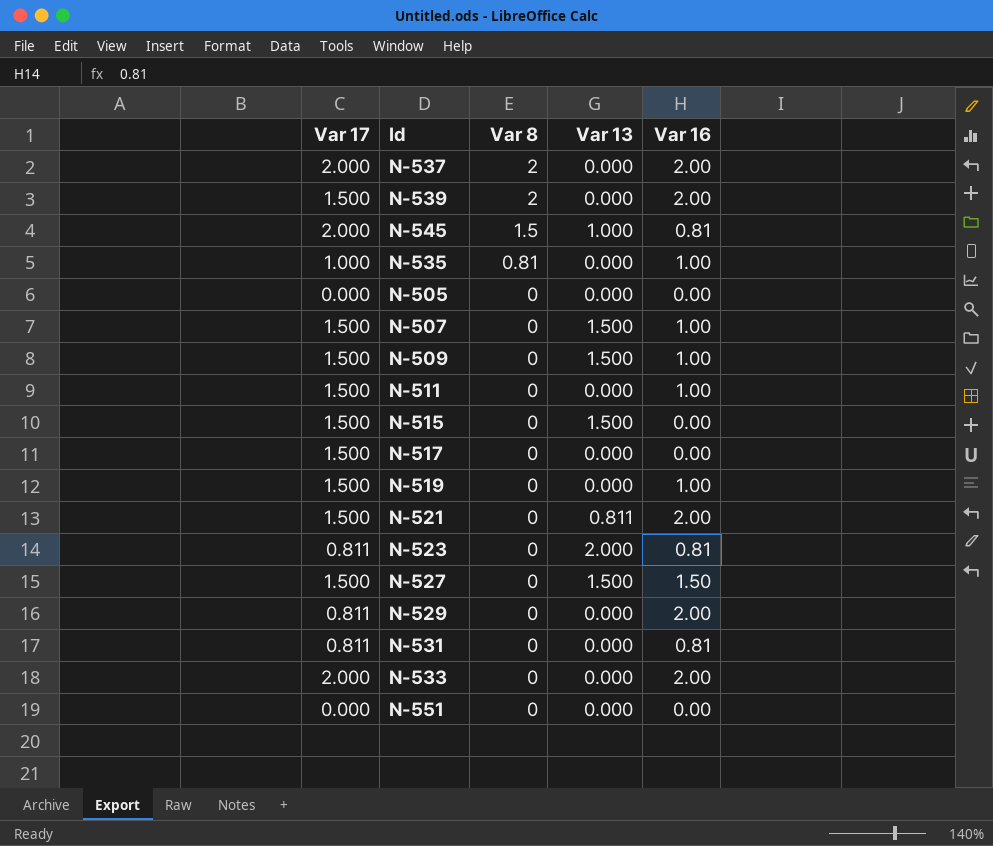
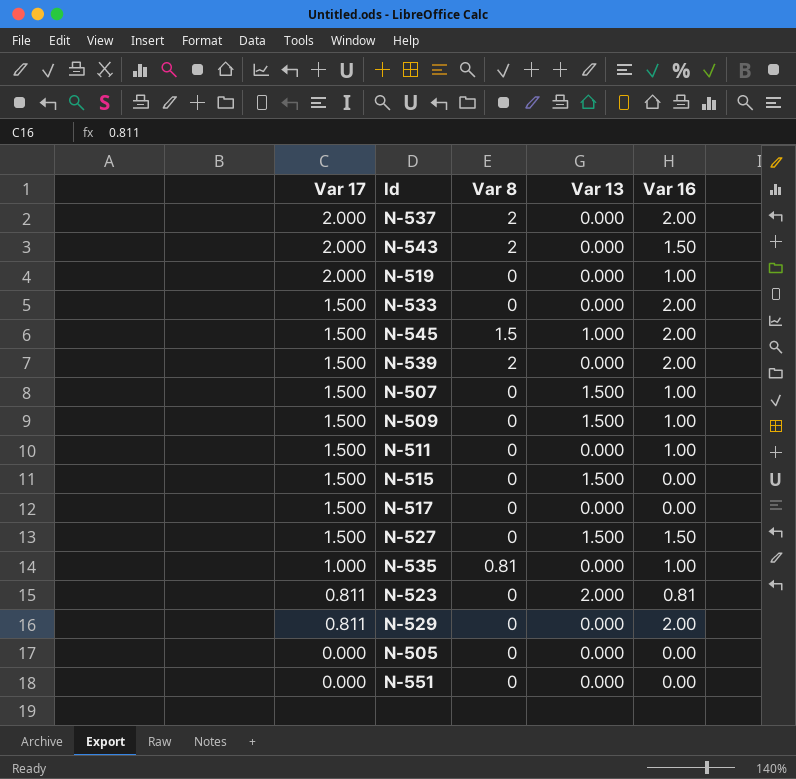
row order: Var 8 descending -> Var 17 descending
row N-521: 1.500 | 0 | 0.811 | 2.00 -> none
row N-531: 0.811 | 0 | 0.000 | 0.81 -> none
row N-543: none -> 2.000 | 2 | 0.000 | 1.50
N-519 | Var 17: 1.500 -> 2.000
N-533 | Var 17: 2.000 -> 1.500
N-545 | Var 17: 2.000 -> 1.500
N-545 | Var 16: 0.81 -> 2.00

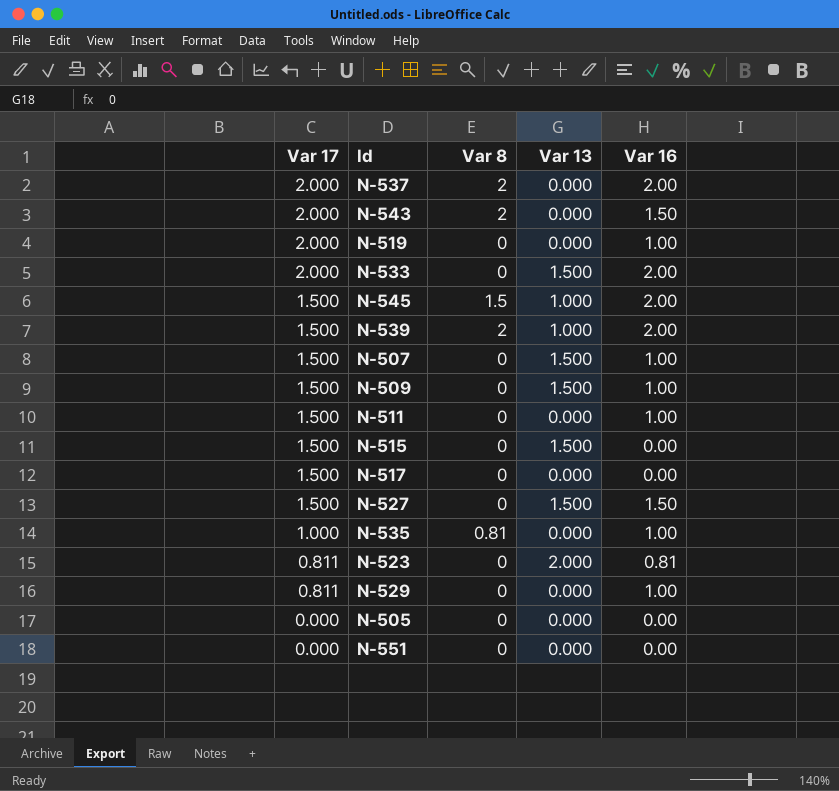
N-533 | Var 17: 1.500 -> 2.000
N-533 | Var 13: 0.000 -> 1.500
N-539 | Var 13: 0.000 -> 1.000
N-529 | Var 16: 2.00 -> 1.00

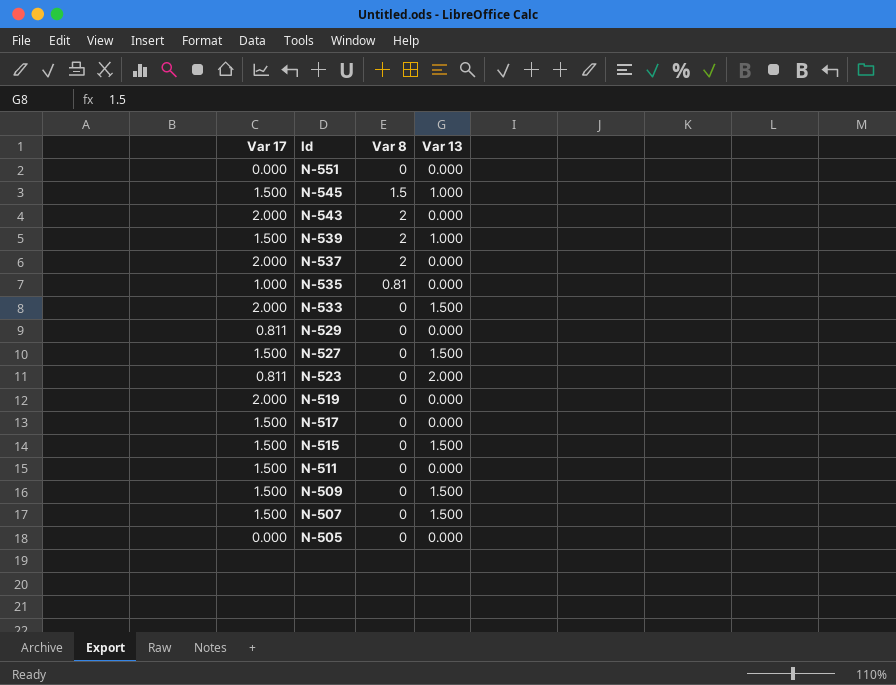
row order: Var 17 descending -> Id descending
column Var 16 | position: 5 -> none

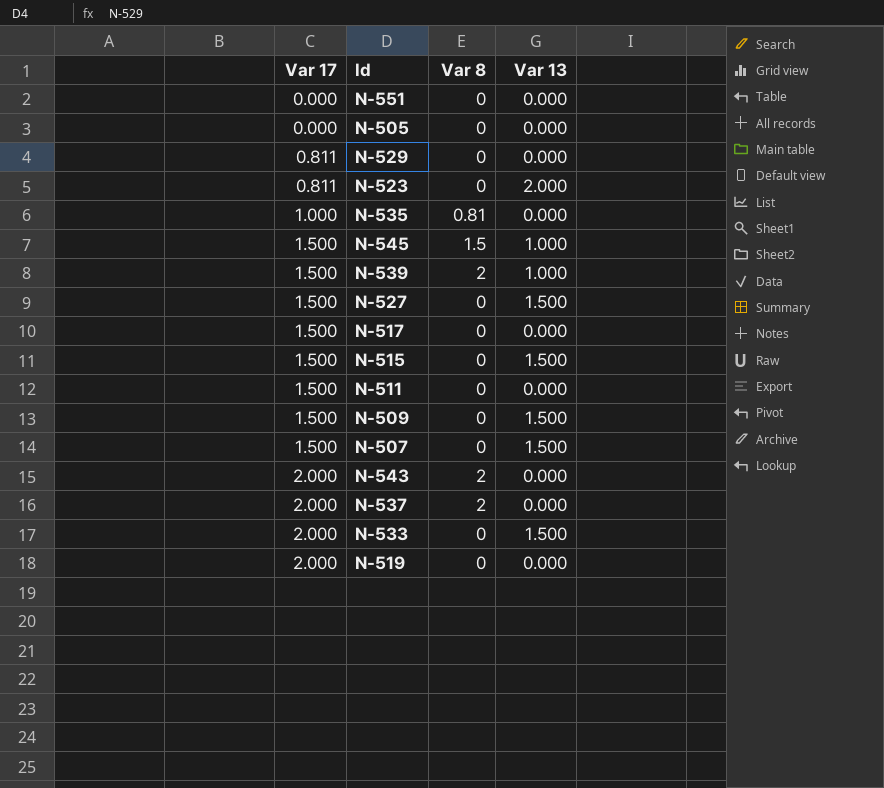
row order: Id descending -> Var 17 ascending

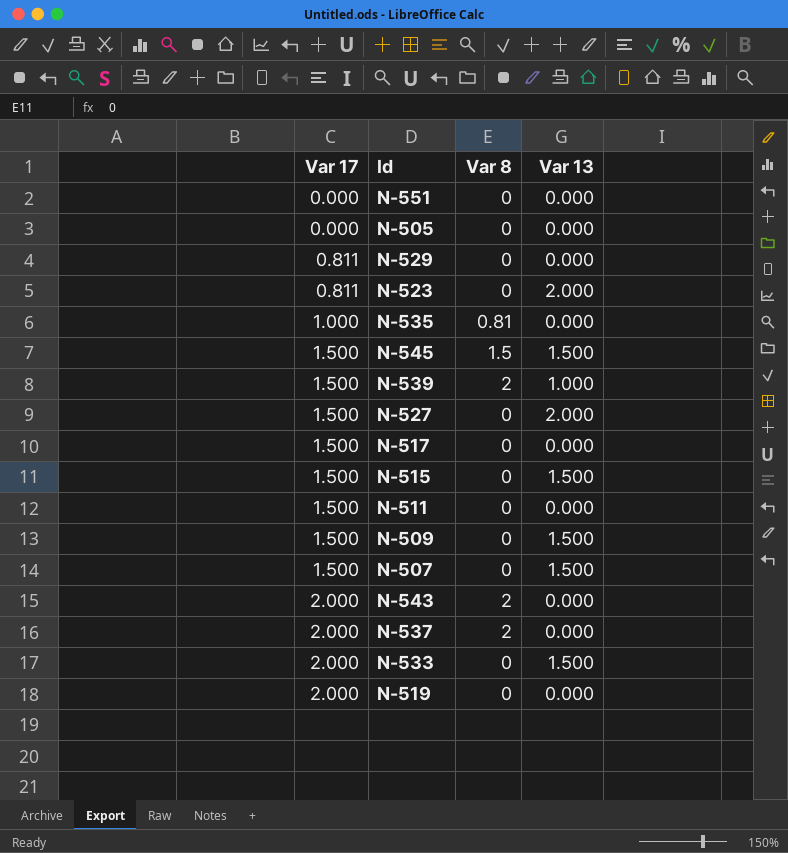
N-545 | Var 13: 1.000 -> 1.500
N-527 | Var 13: 1.500 -> 2.000

